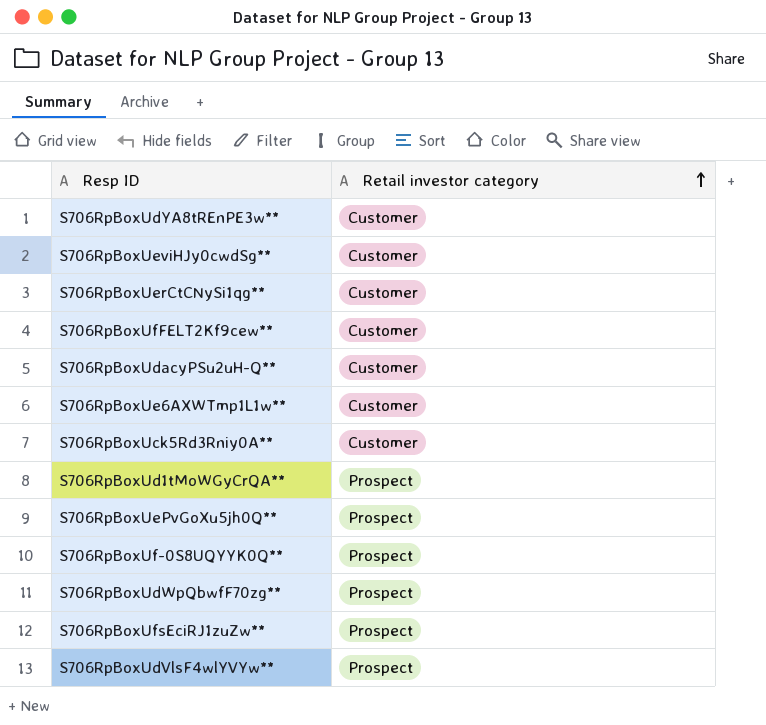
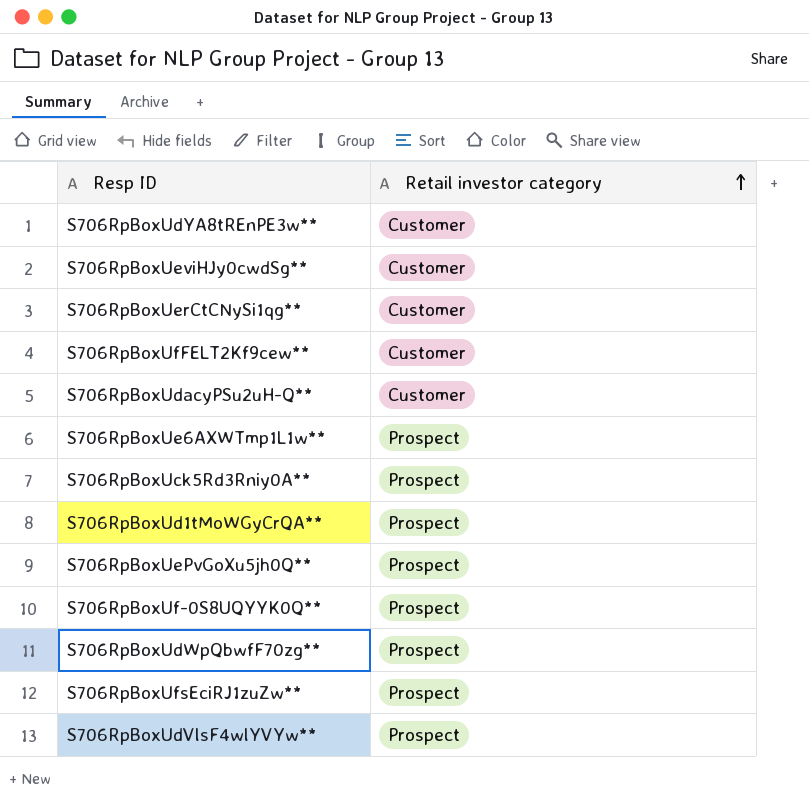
S706RpBoxUe6AXWTmp1L1w** | Retail investor category: Customer -> Prospect
S706RpBoxUck5Rd3Rniy0A** | Retail investor category: Customer -> Prospect

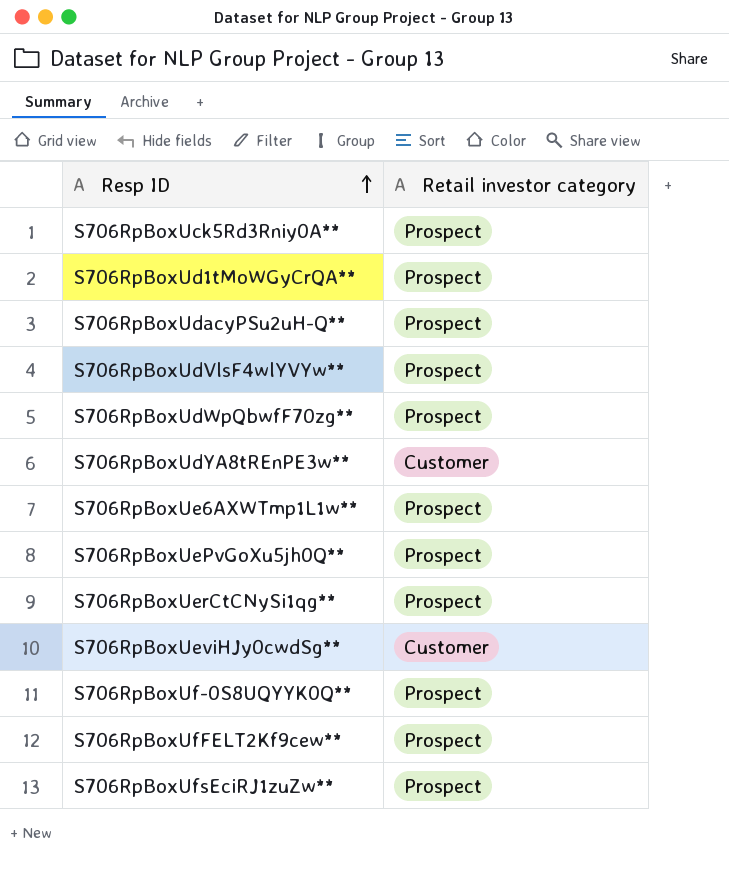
row order: Retail investor category ascending -> Resp ID ascending
S706RpBoxUdacyPSu2uH-Q** | Retail investor category: Customer -> Prospect
S706RpBoxUerCtCNySi1qg** | Retail investor category: Customer -> Prospect
S706RpBoxUfFELT2Kf9cew** | Retail investor category: Customer -> Prospect

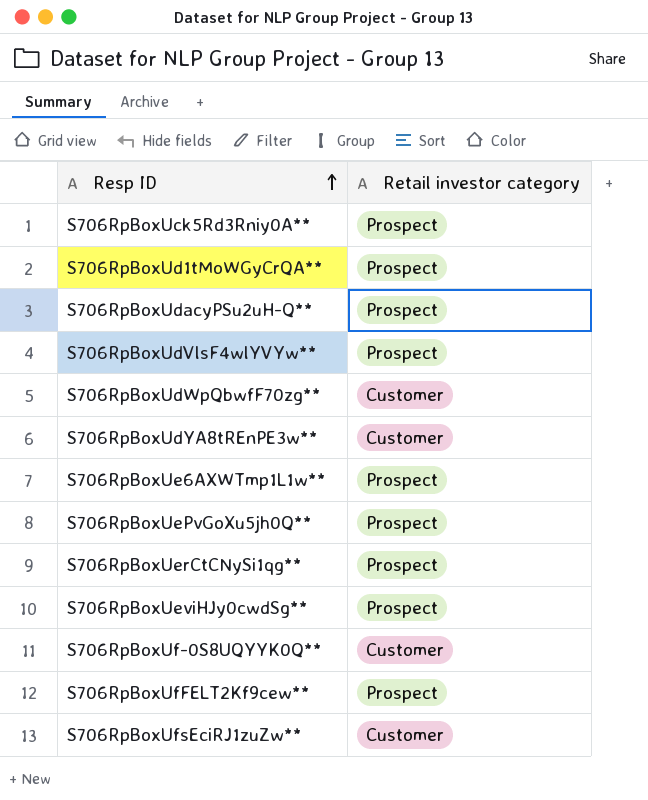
S706RpBoxUdWpQbwfF70zg** | Retail investor category: Prospect -> Customer
S706RpBoxUeviHJy0cwdSg** | Retail investor category: Customer -> Prospect
S706RpBoxUf-0S8UQYYK0Q** | Retail investor category: Prospect -> Customer
S706RpBoxUfsEciRJ1zuZw** | Retail investor category: Prospect -> Customer

